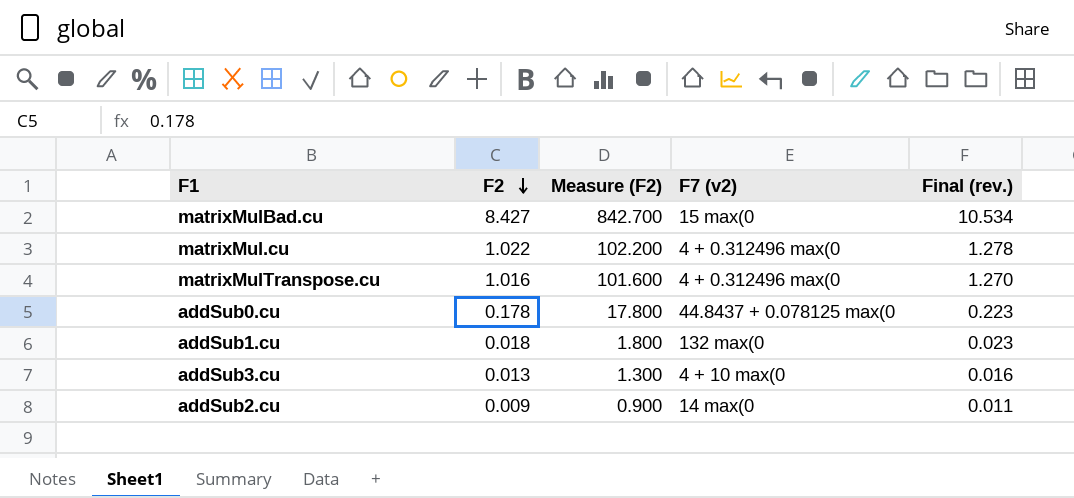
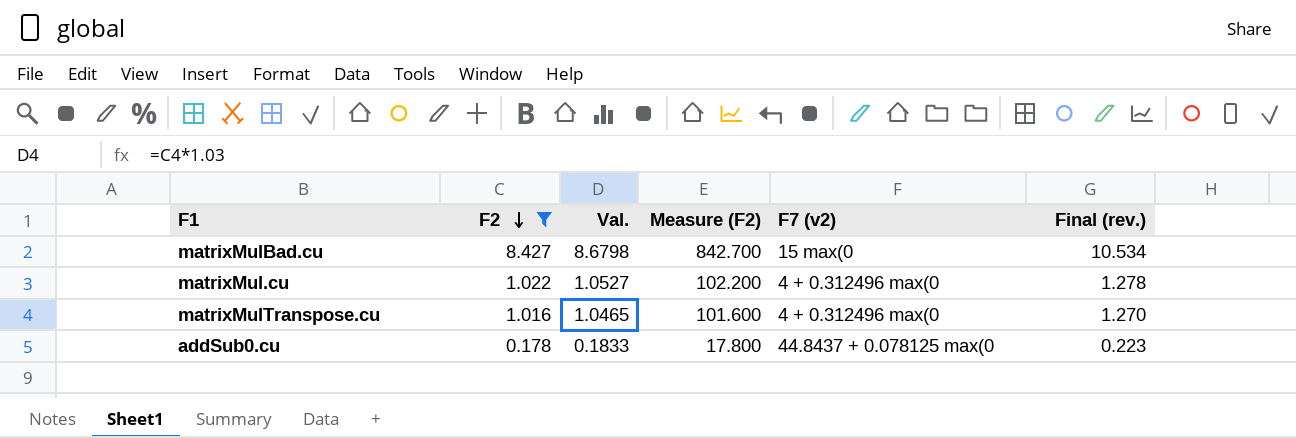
filter: none -> F2 >= 0.178
column Val. | formula: none -> [F2] * 1.03

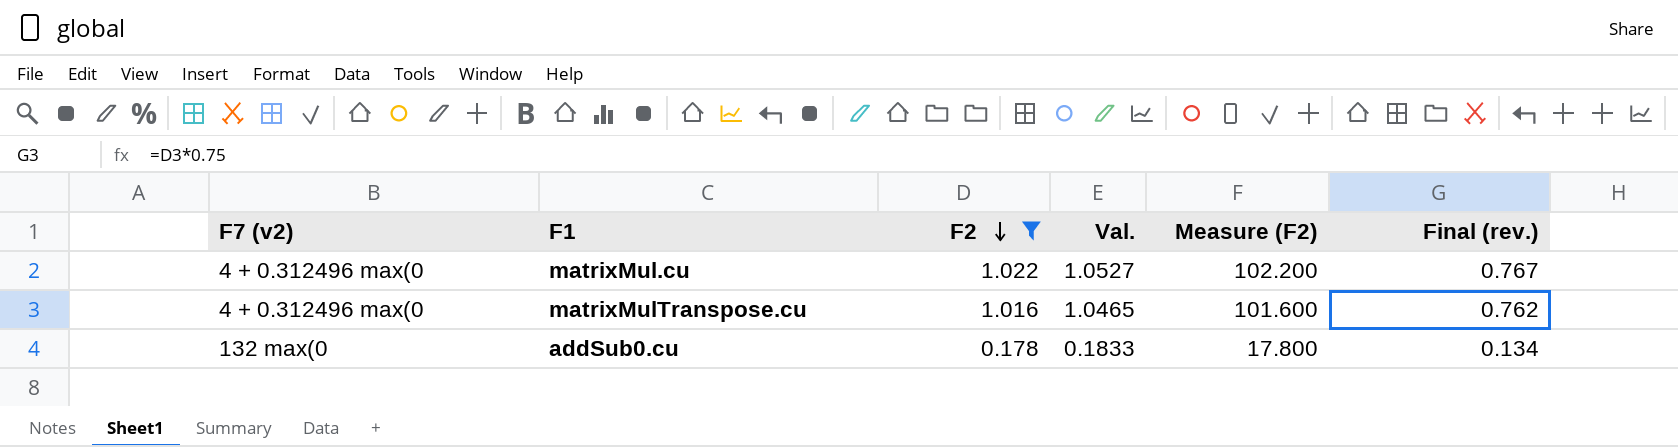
column F7 (v2) | position: 5 -> 1
column Final (rev.) | formula: [F2] * 1.25 -> [F2] * 0.75
row matrixMulBad.cu: 8.427 | 8.6798 | 842.700 | 15 max(0 | 10.534 -> none
addSub0.cu | F7 (v2): 44.8437 + 0.078125 max(0 -> 132 max(0

